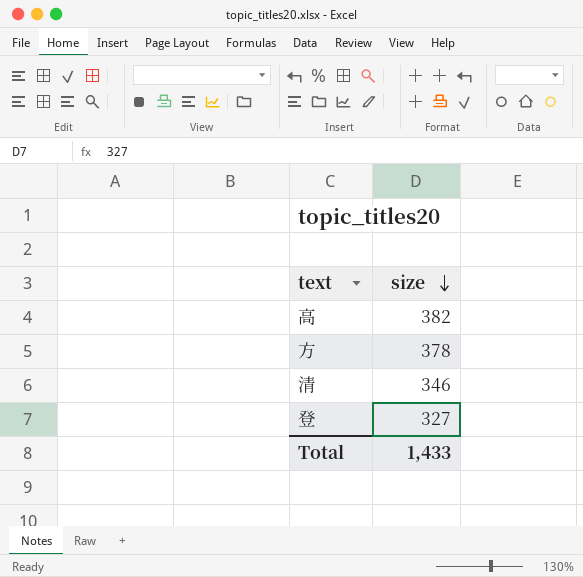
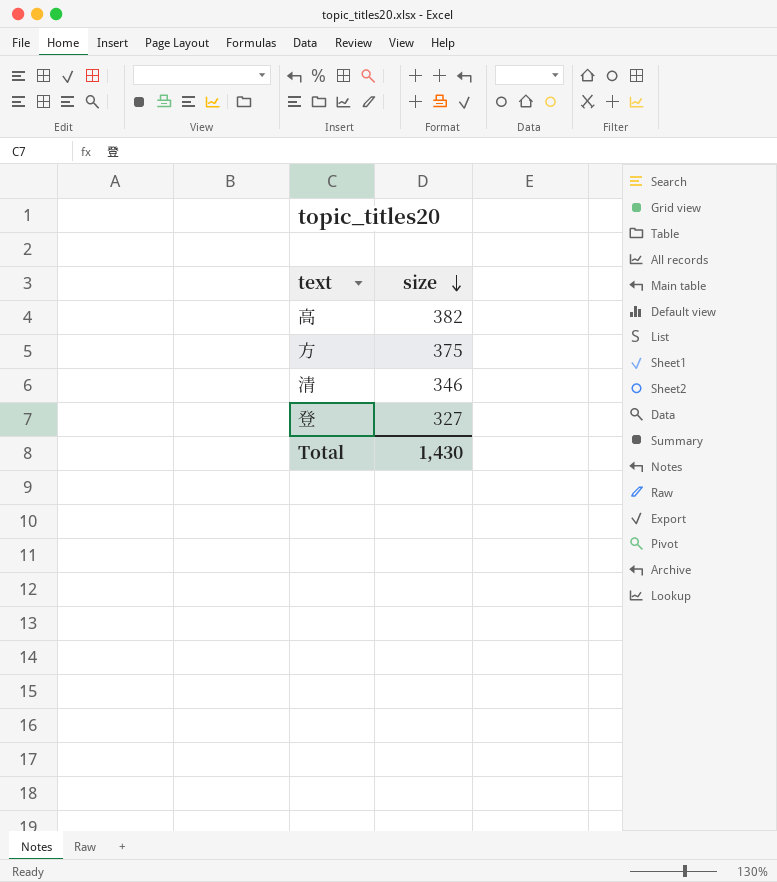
方 | size: 378 -> 375
Total | size: 1,433 -> 1,430

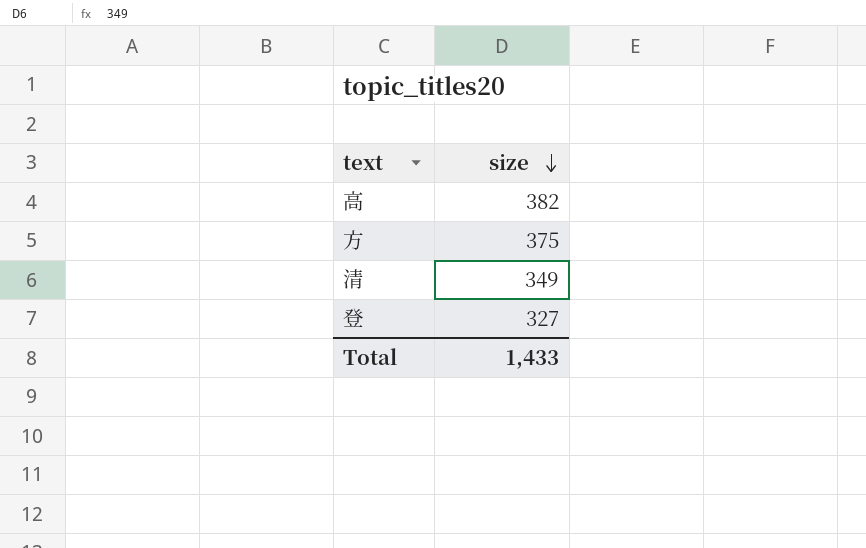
清 | size: 346 -> 349
Total | size: 1,430 -> 1,433

